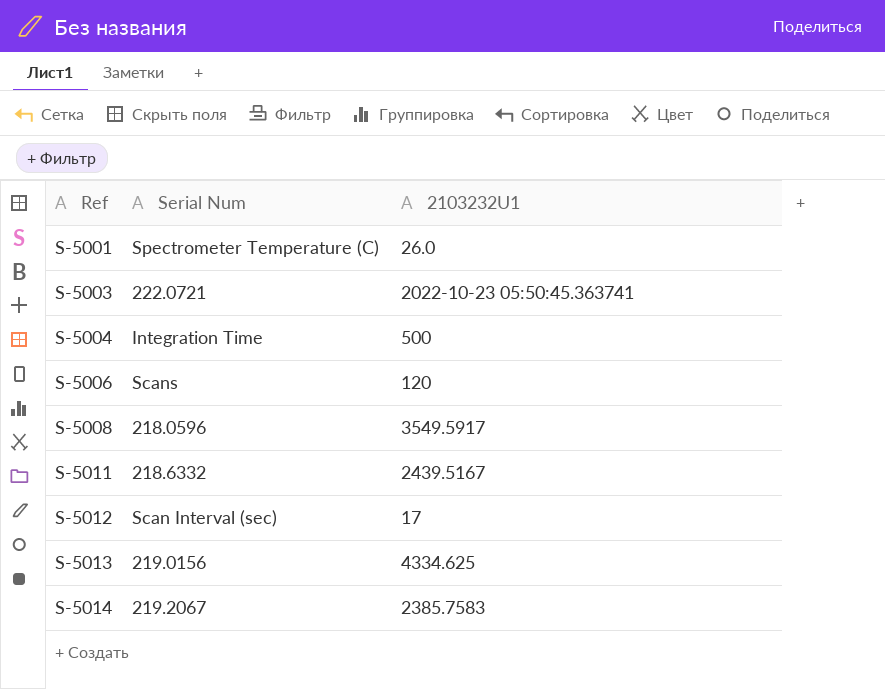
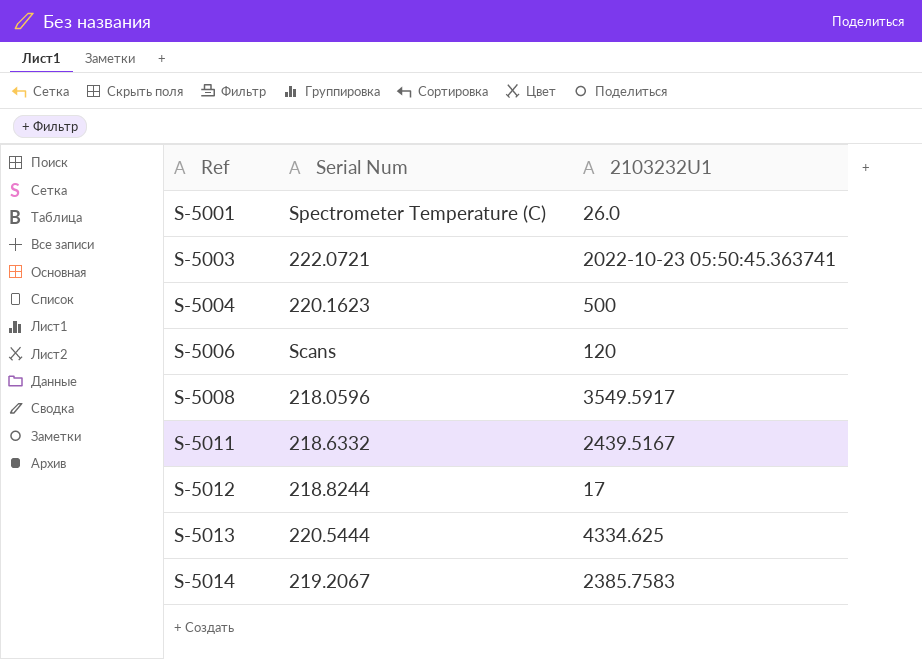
S-5004 | Serial Num: Integration Time -> 220.1623
S-5012 | Serial Num: Scan Interval (sec) -> 218.8244
S-5013 | Serial Num: 219.0156 -> 220.5444

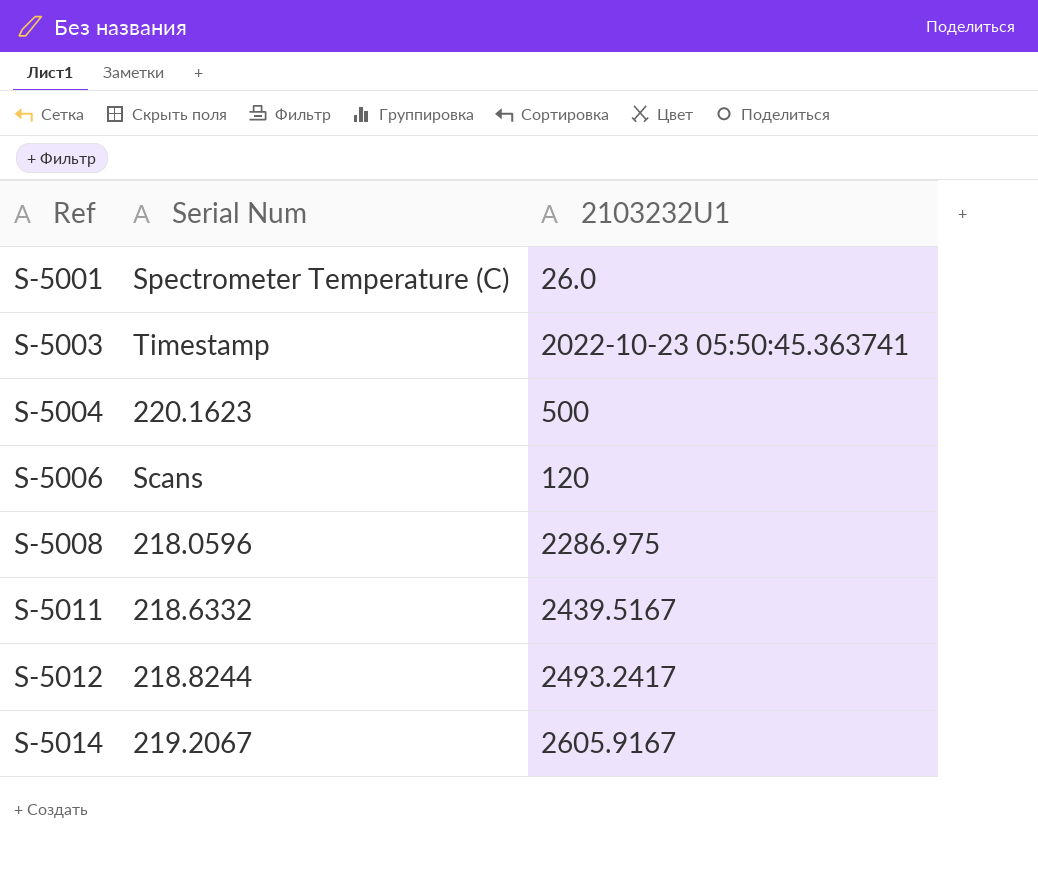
row S-5013: 220.5444 | 4334.625 -> none
S-5003 | Serial Num: 222.0721 -> Timestamp
S-5008 | 2103232U1: 3549.5917 -> 2286.975
S-5012 | 2103232U1: 17 -> 2493.2417
S-5014 | 2103232U1: 2385.7583 -> 2605.9167

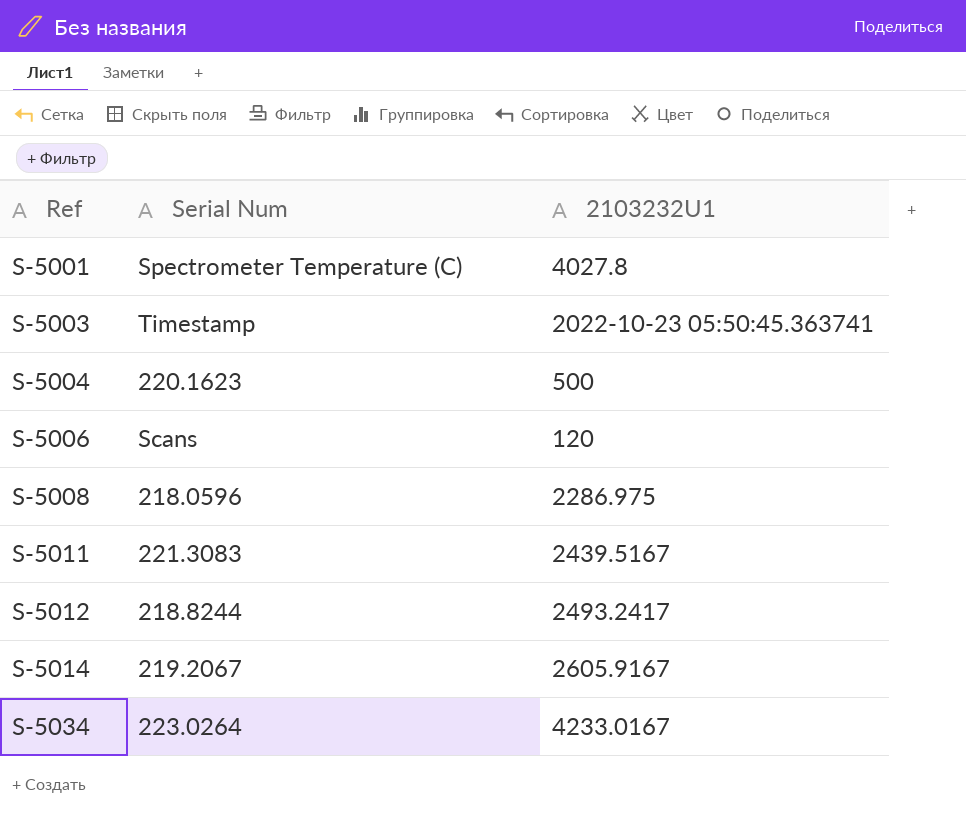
S-5001 | 2103232U1: 26.0 -> 4027.8
S-5011 | Serial Num: 218.6332 -> 221.3083
row S-5034: none -> 223.0264 | 4233.0167

